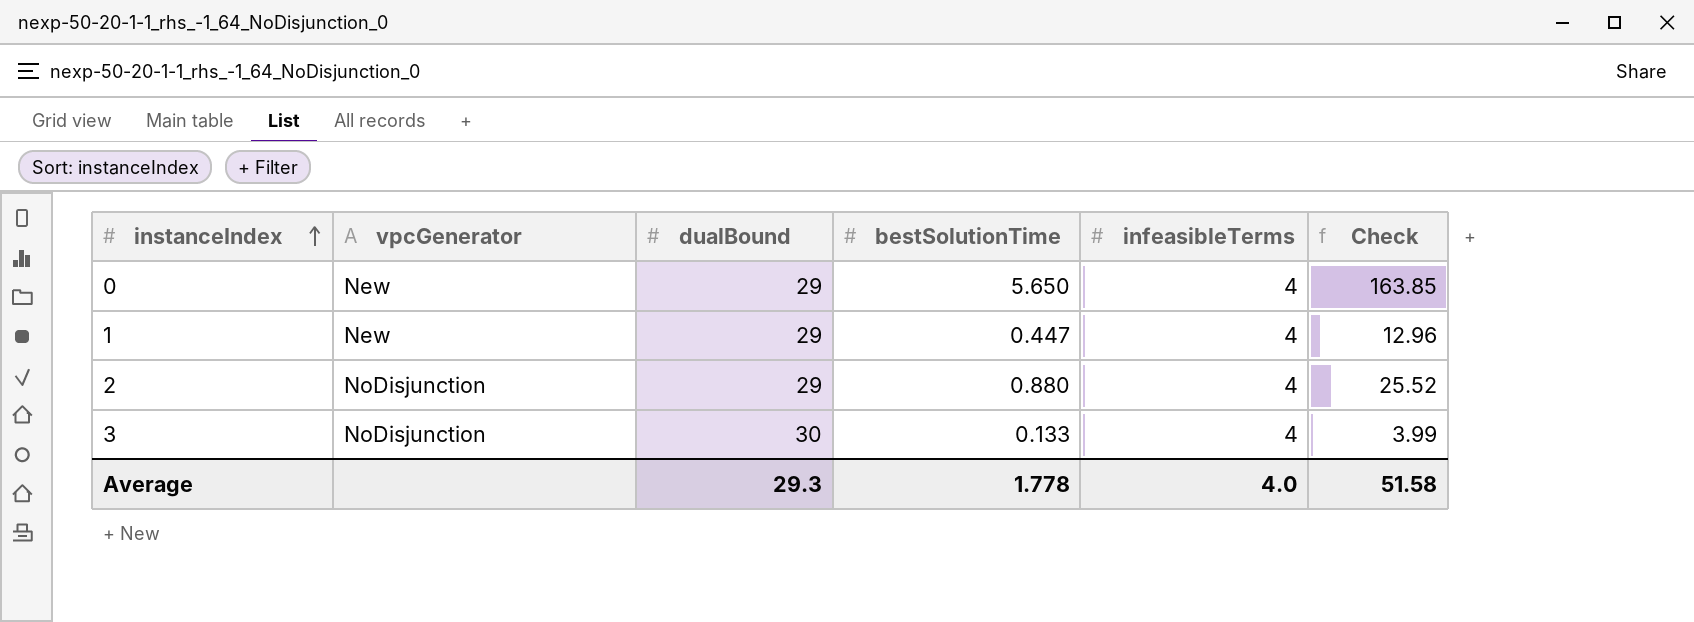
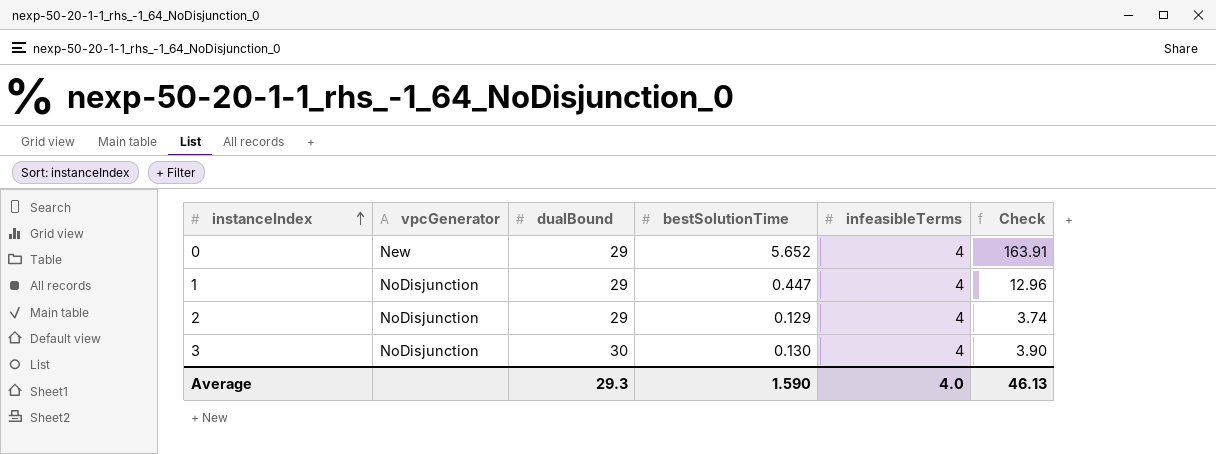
0 | bestSolutionTime: 5.650 -> 5.652
0 | Check: 163.85 -> 163.91
1 | vpcGenerator: New -> NoDisjunction
2 | bestSolutionTime: 0.880 -> 0.129
2 | Check: 25.52 -> 3.74
3 | bestSolutionTime: 0.133 -> 0.130
3 | Check: 3.99 -> 3.90
Average | bestSolutionTime: 1.778 -> 1.590
Average | Check: 51.58 -> 46.13

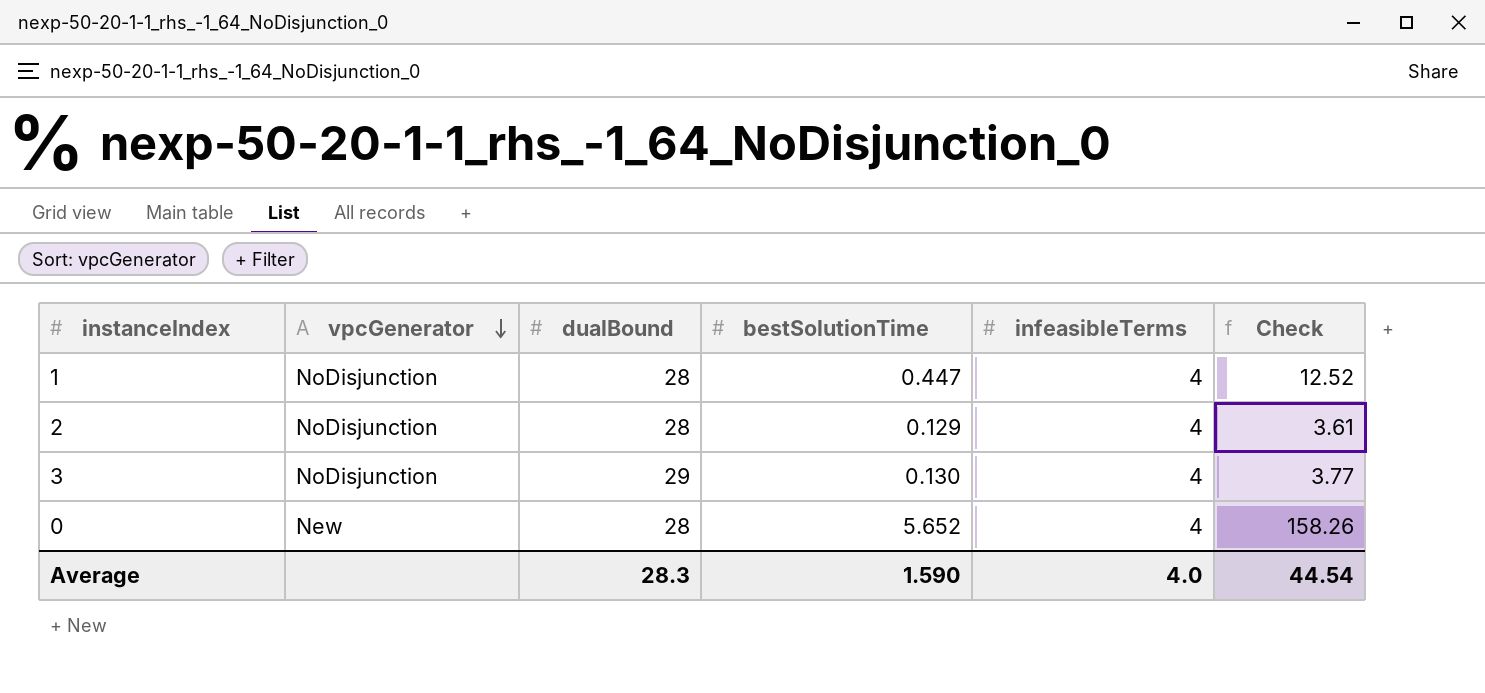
row order: instanceIndex ascending -> vpcGenerator descending
1 | dualBound: 29 -> 28
1 | Check: 12.96 -> 12.52
2 | dualBound: 29 -> 28
2 | Check: 3.74 -> 3.61
3 | dualBound: 30 -> 29
3 | Check: 3.90 -> 3.77
0 | dualBound: 29 -> 28
0 | Check: 163.91 -> 158.26
Average | dualBound: 29.3 -> 28.3
Average | Check: 46.13 -> 44.54

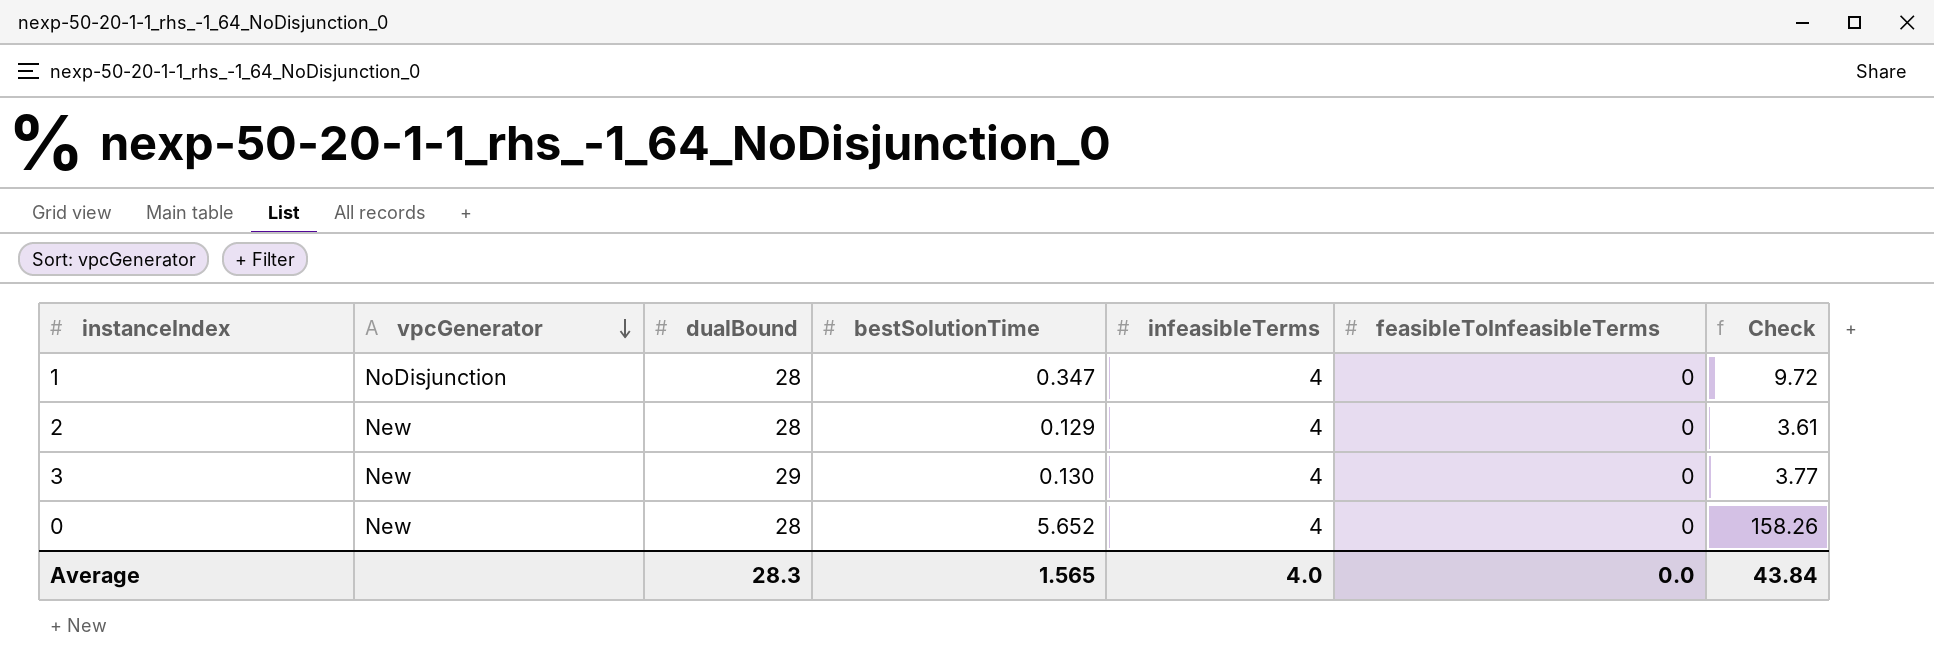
column feasibleToInfeasibleTerms | position: none -> 6
1 | bestSolutionTime: 0.447 -> 0.347
1 | Check: 12.52 -> 9.72
2 | vpcGenerator: NoDisjunction -> New
3 | vpcGenerator: NoDisjunction -> New
Average | bestSolutionTime: 1.590 -> 1.565
Average | Check: 44.54 -> 43.84

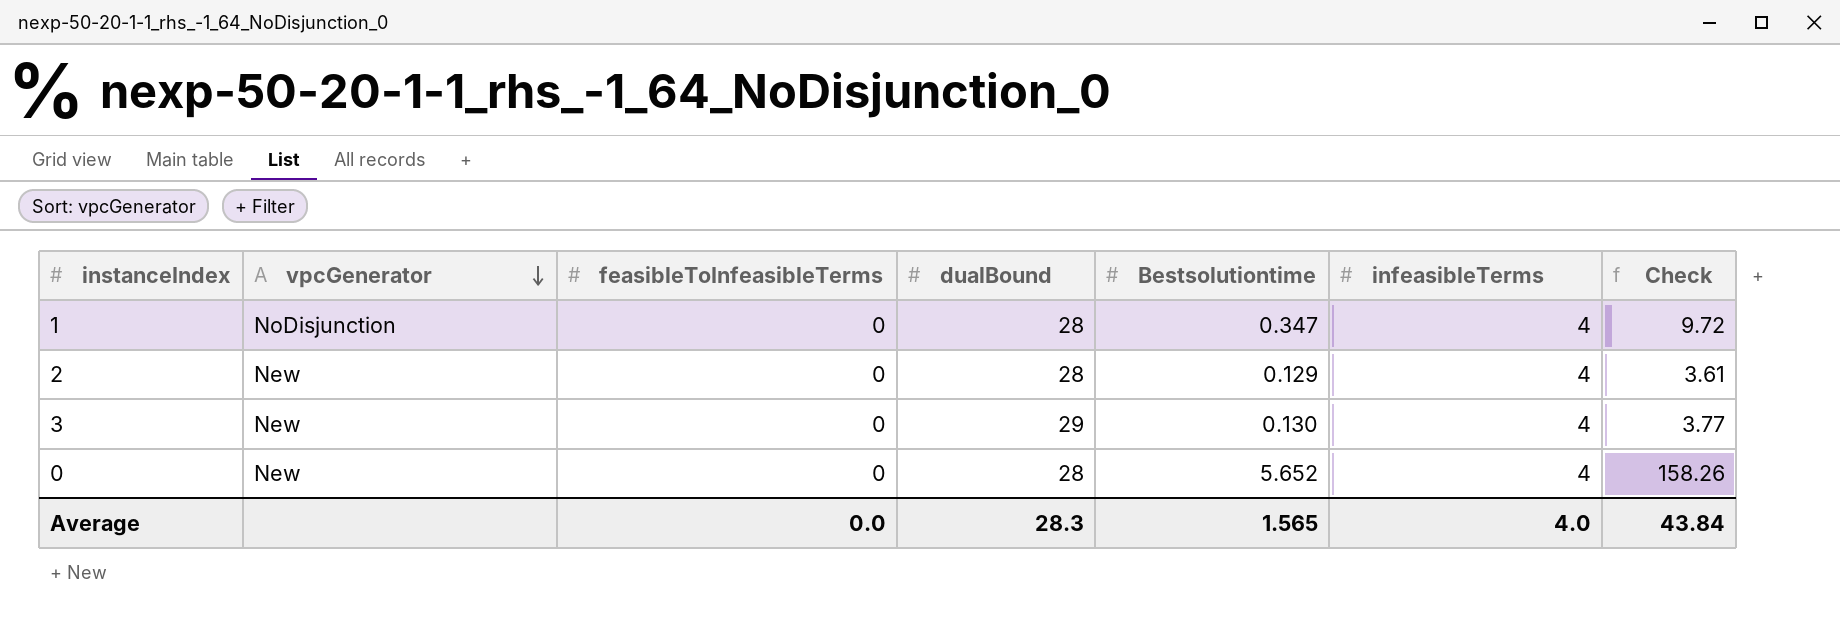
column feasibleToInfeasibleTerms | position: 6 -> 3
column name: bestSolutionTime -> Bestsolutiontime

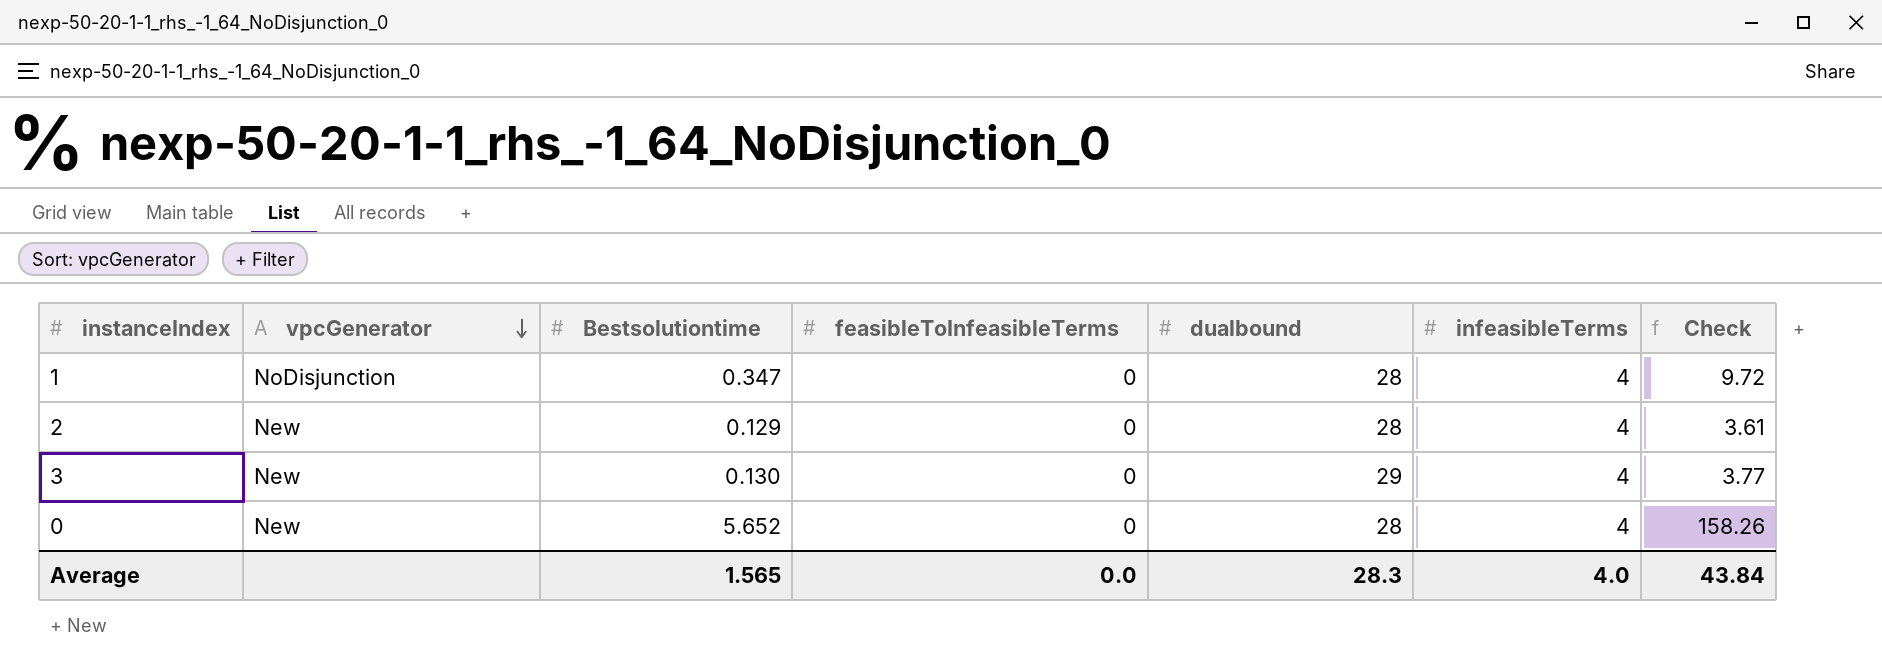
column Bestsolutiontime | position: 5 -> 3
column name: dualBound -> dualbound

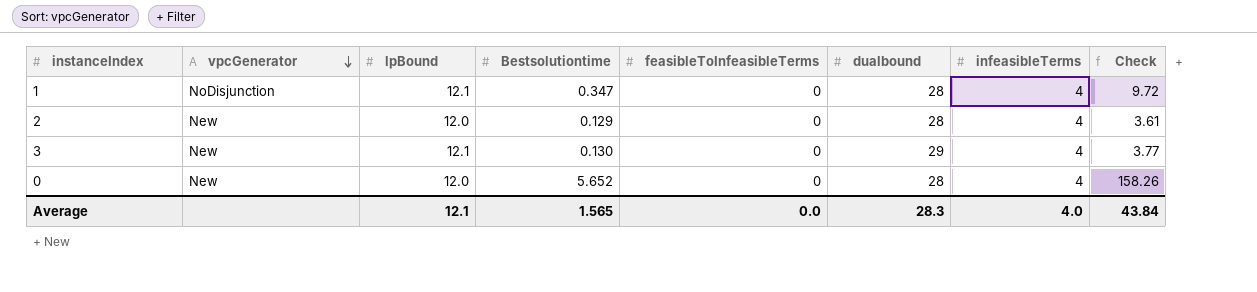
column lpBound | position: none -> 3

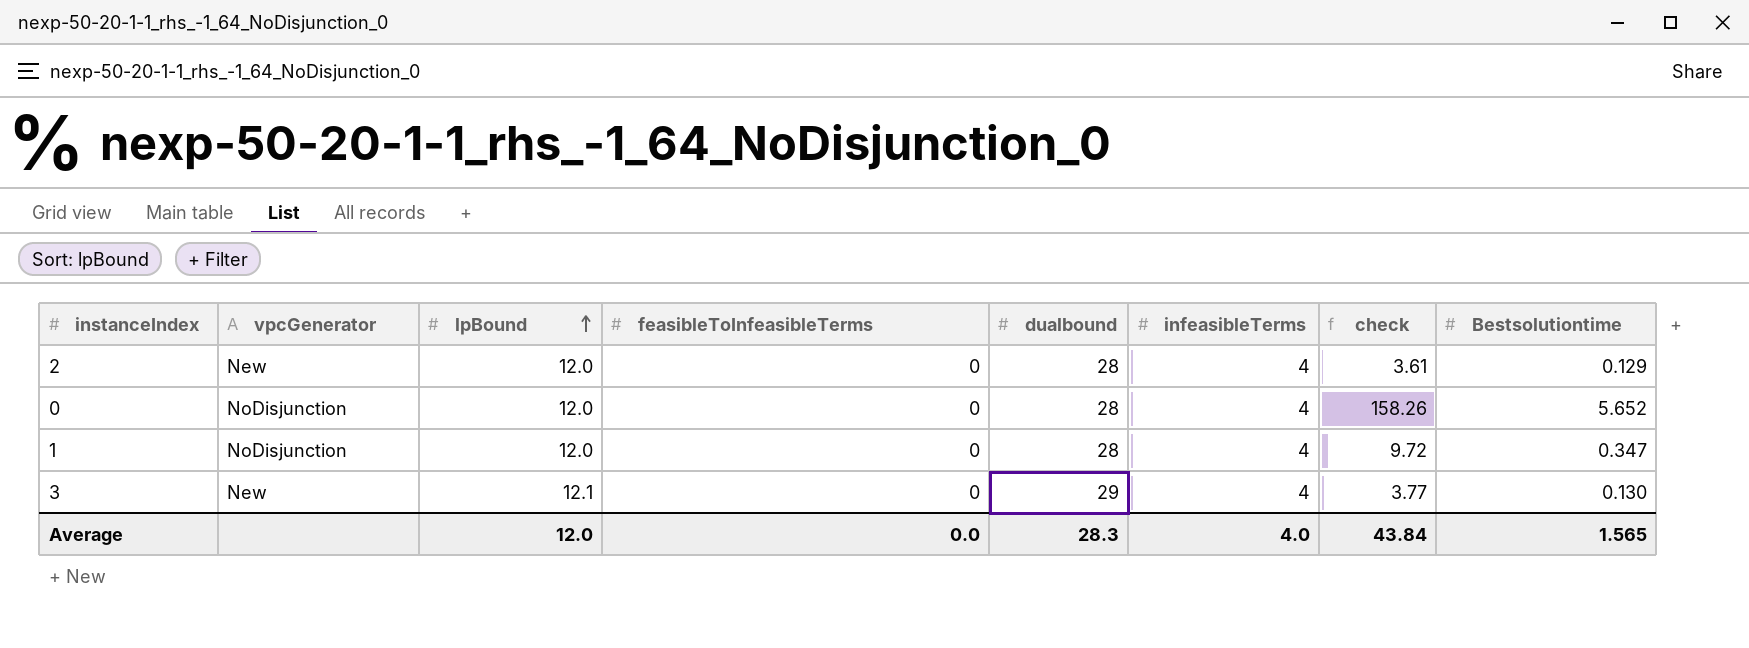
row order: vpcGenerator descending -> lpBound ascending
column name: Check -> check
column Bestsolutiontime | position: 4 -> 8
0 | vpcGenerator: New -> NoDisjunction
1 | lpBound: 12.1 -> 12.0
Average | lpBound: 12.1 -> 12.0

